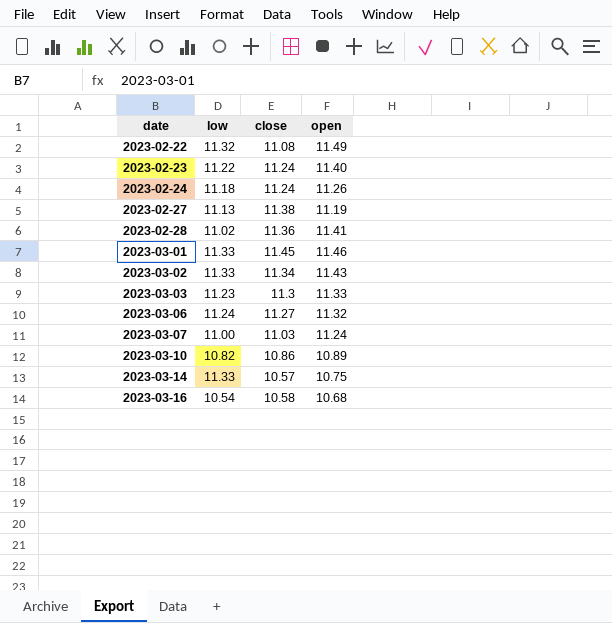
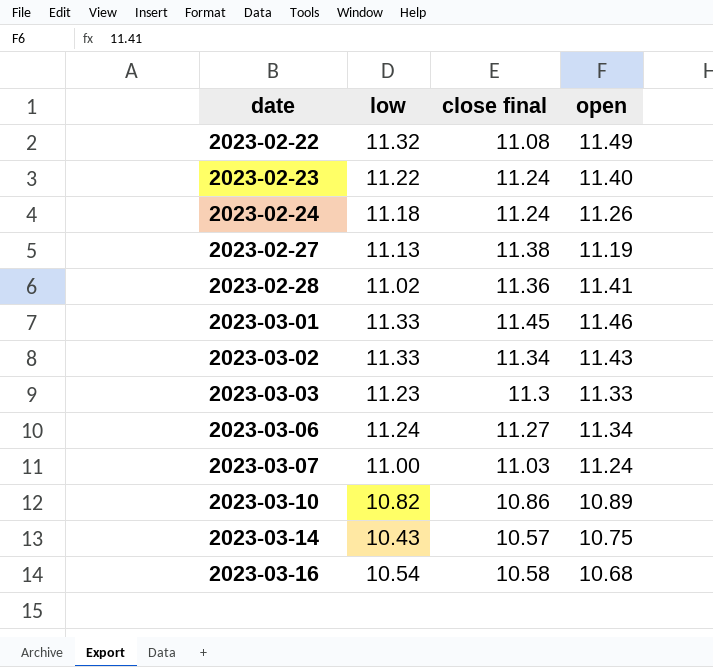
column name: close -> close final
2023-03-06 | open: 11.32 -> 11.34
2023-03-14 | low: 11.33 -> 10.43

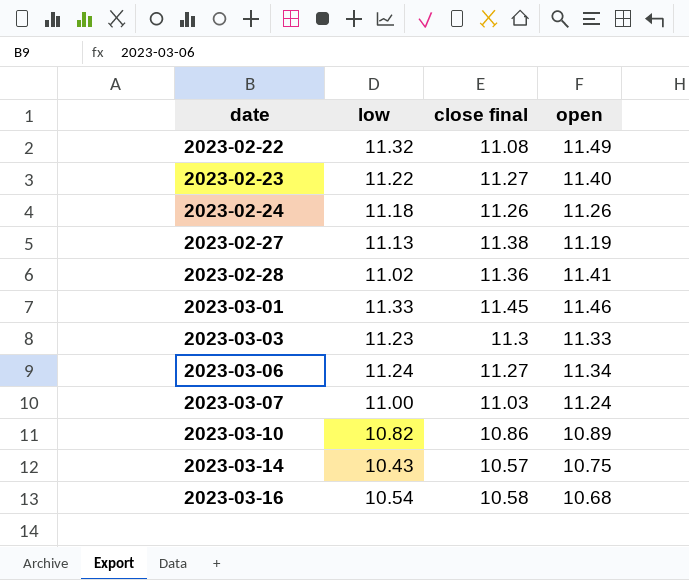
row 2023-03-02: 11.33 | 11.34 | 11.43 -> none
2023-02-23 | close final: 11.24 -> 11.27
2023-02-24 | close final: 11.24 -> 11.26

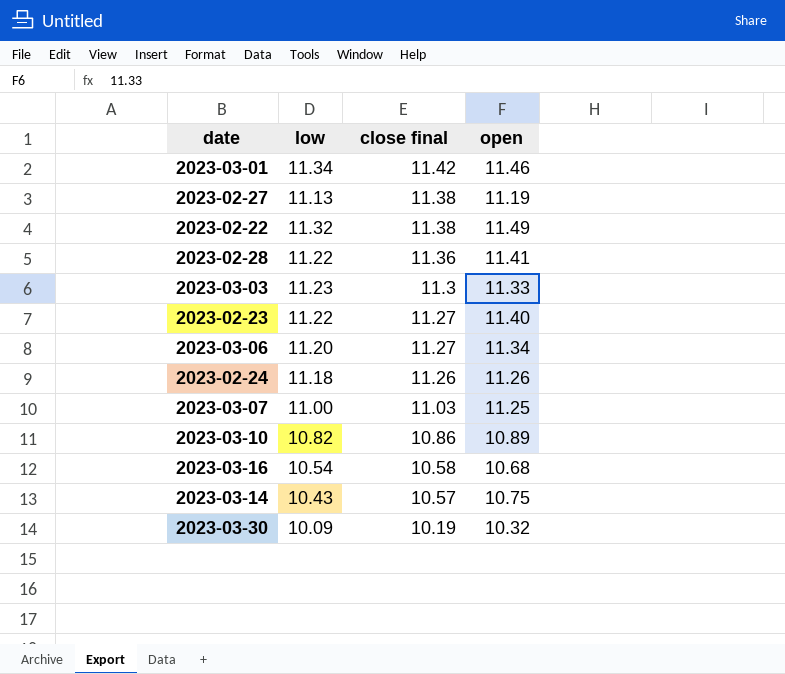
row order: date ascending -> close final descending
2023-03-01 | low: 11.33 -> 11.34
2023-03-01 | close final: 11.45 -> 11.42
2023-02-22 | close final: 11.08 -> 11.38
2023-02-28 | low: 11.02 -> 11.22
2023-03-06 | low: 11.24 -> 11.20
2023-03-07 | open: 11.24 -> 11.25
row 2023-03-30: none -> 10.09 | 10.19 | 10.32

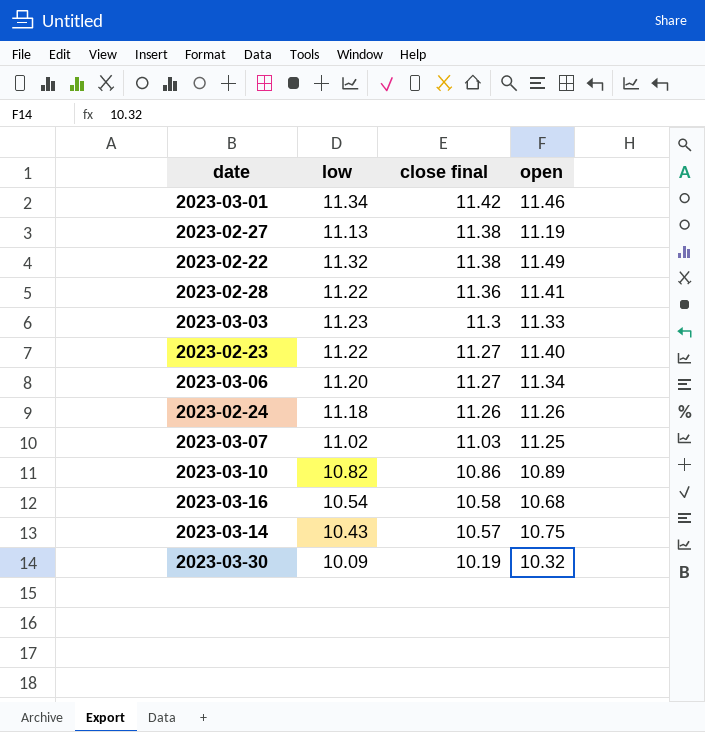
2023-03-07 | low: 11.00 -> 11.02

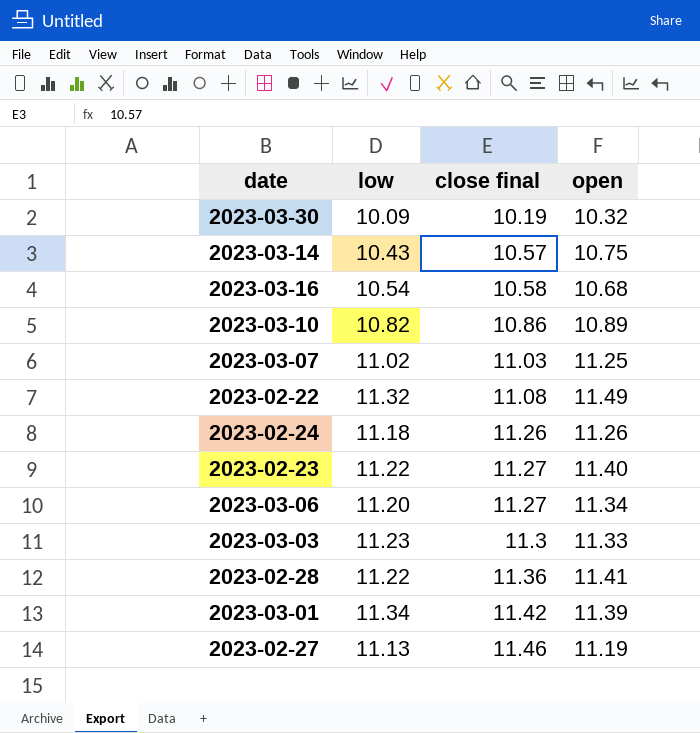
row order: close final descending -> close final ascending
2023-02-22 | close final: 11.38 -> 11.08
2023-03-01 | open: 11.46 -> 11.39
2023-02-27 | close final: 11.38 -> 11.46

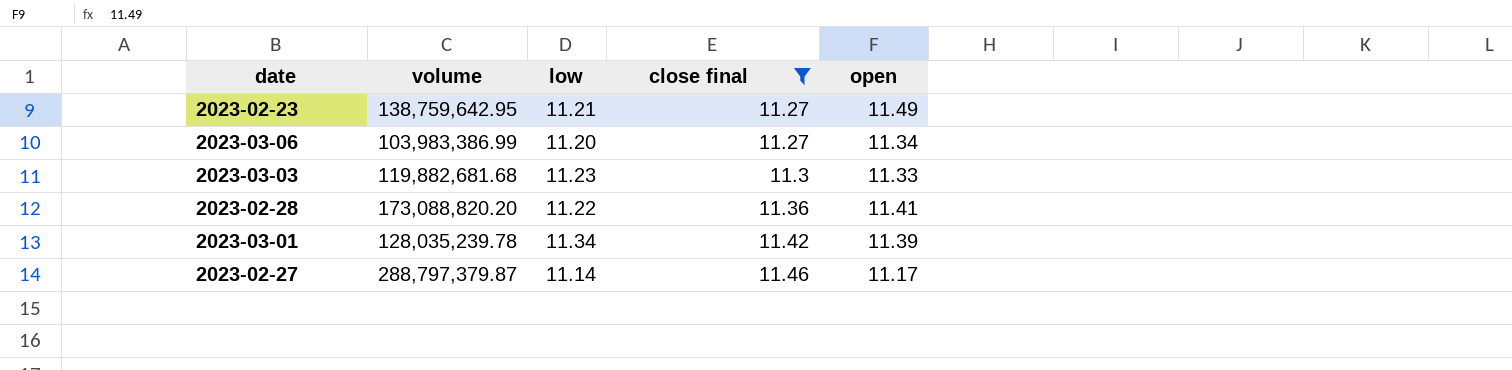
filter: none -> close final >= 11.27
column volume | position: none -> 2
2023-02-23 | low: 11.22 -> 11.21
2023-02-23 | open: 11.40 -> 11.49
2023-02-27 | low: 11.13 -> 11.14
2023-02-27 | open: 11.19 -> 11.17

